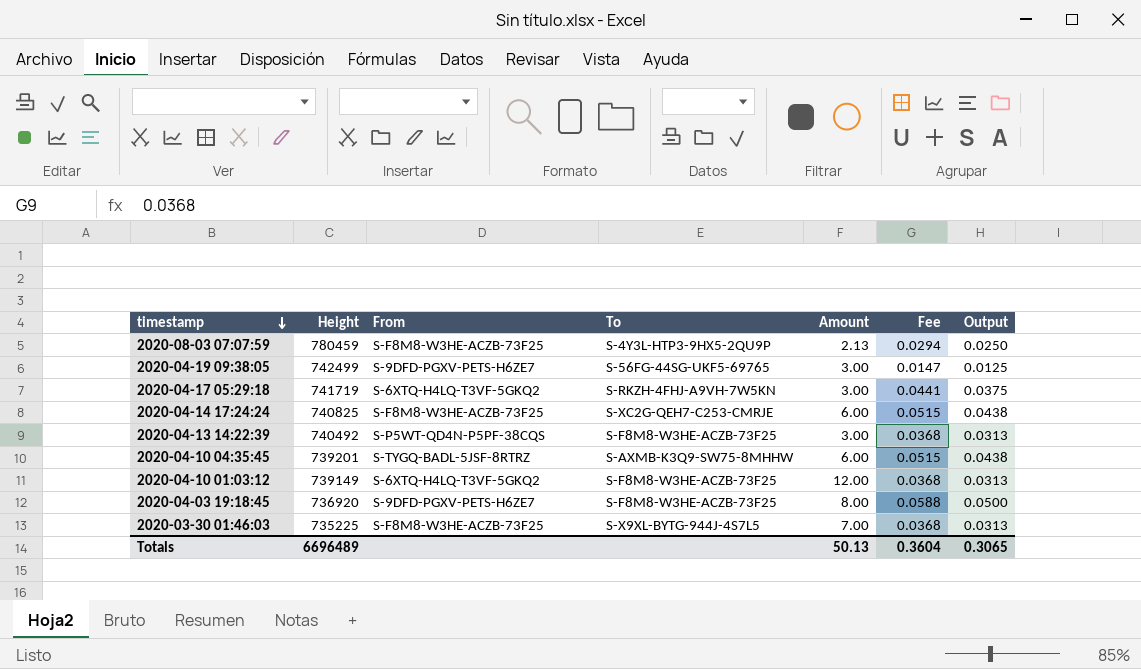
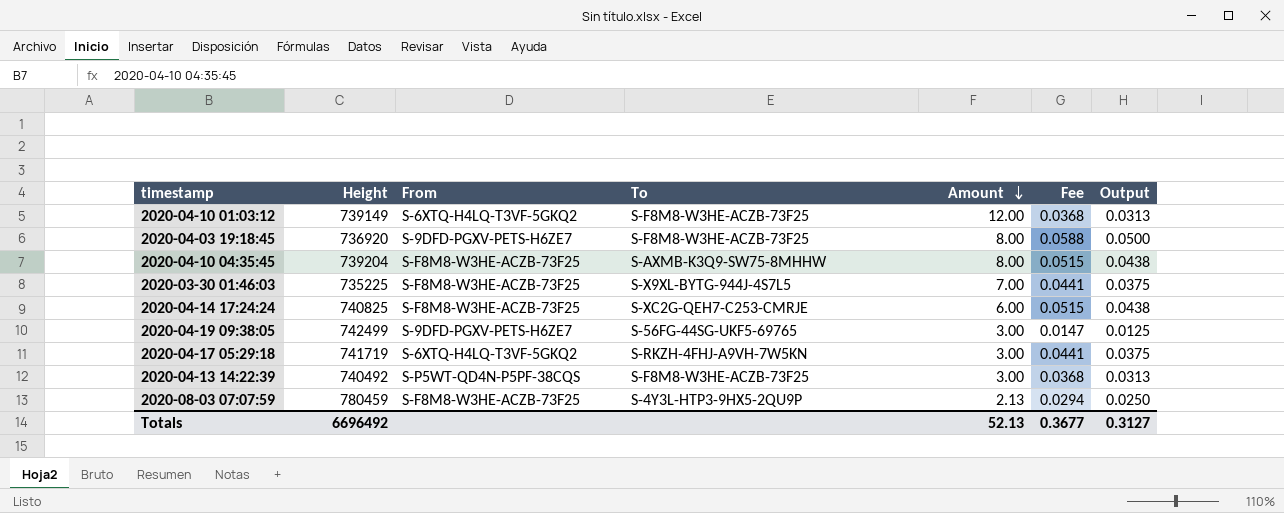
row order: timestamp descending -> Amount descending
2020-04-10 04:35:45 | Height: 739201 -> 739204
2020-04-10 04:35:45 | From: S-TYGQ-BADL-5JSF-8RTRZ -> S-F8M8-W3HE-ACZB-73F25
2020-04-10 04:35:45 | Amount: 6.00 -> 8.00
2020-03-30 01:46:03 | Fee: 0.0368 -> 0.0441
2020-03-30 01:46:03 | Output: 0.0313 -> 0.0375
Totals | Height: 6696489 -> 6696492
Totals | Amount: 50.13 -> 52.13
Totals | Fee: 0.3604 -> 0.3677
Totals | Output: 0.3065 -> 0.3127

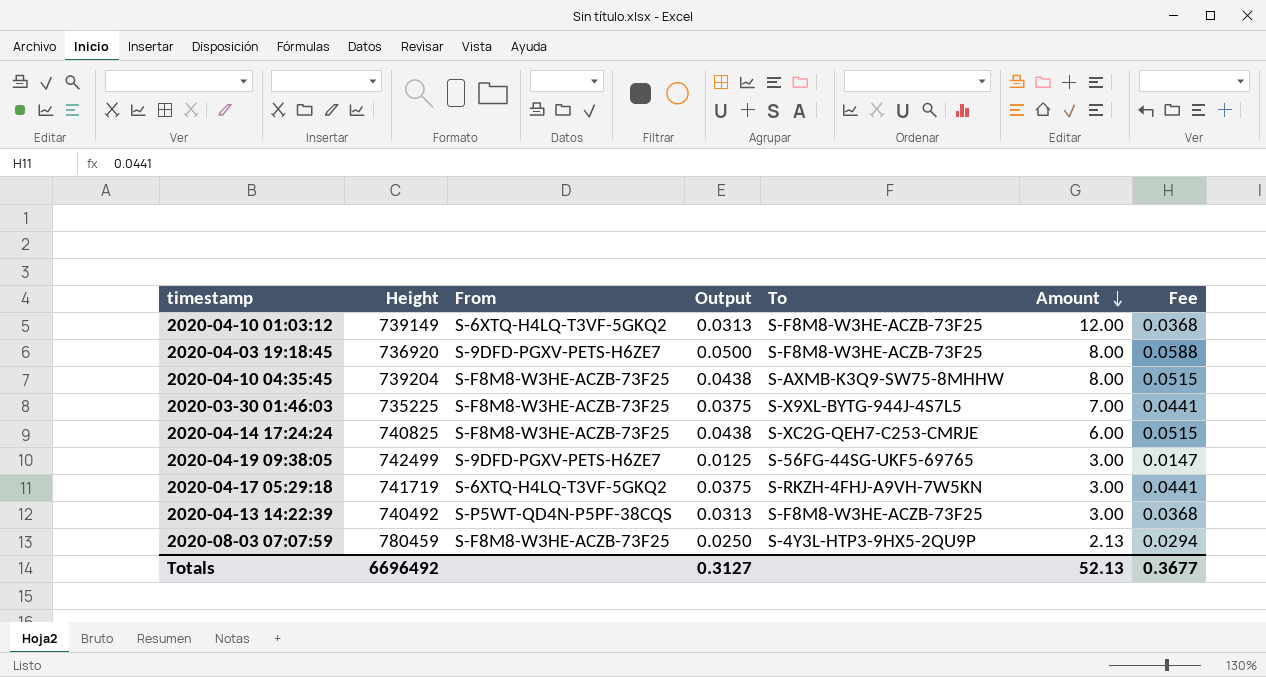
column Output | position: 7 -> 4

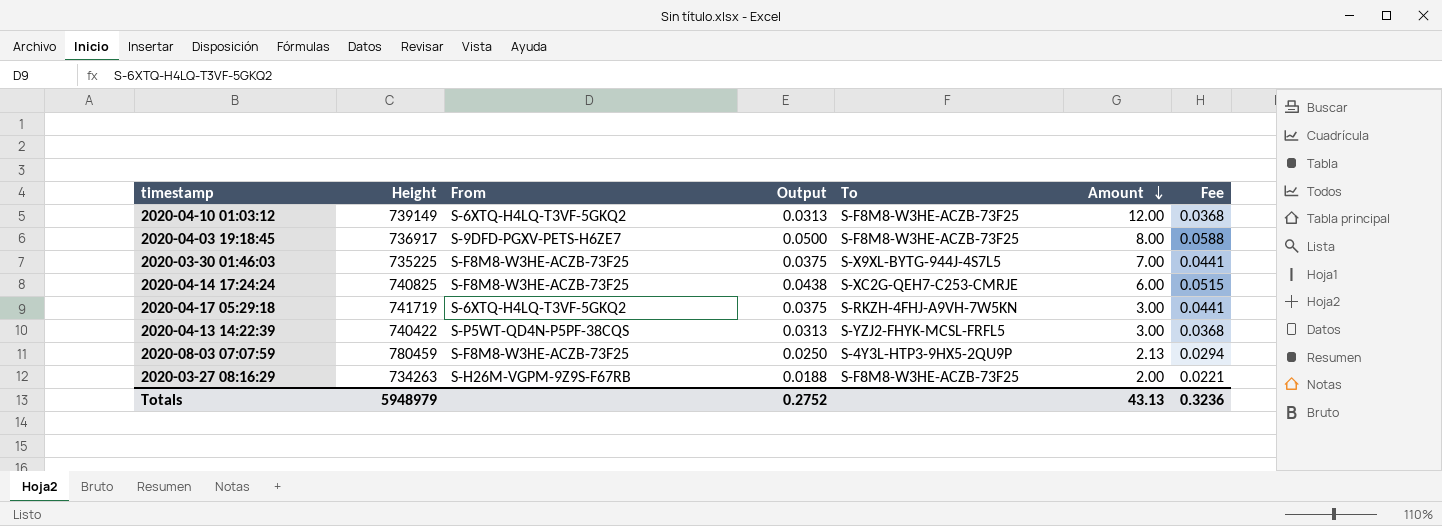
row 2020-04-10 04:35:45: 739204 | S-F8M8-W3HE-ACZB-73F25 | 0.0438 | S-AXMB-K3Q9-SW75-8MHHW | 8.00 | 0.0515 -> none
row 2020-04-19 09:38:05: 742499 | S-9DFD-PGXV-PETS-H6ZE7 | 0.0125 | S-56FG-44SG-UKF5-69765 | 3.00 | 0.0147 -> none
2020-04-03 19:18:45 | Height: 736920 -> 736917
2020-04-13 14:22:39 | Height: 740492 -> 740422
2020-04-13 14:22:39 | To: S-F8M8-W3HE-ACZB-73F25 -> S-YZJ2-FHYK-MCSL-FRFL5
row 2020-03-27 08:16:29: none -> 734263 | S-H26M-VGPM-9Z9S-F67RB | 0.0188 | S-F8M8-W3HE-ACZB-73F25 | 2.00 | 0.0221
Totals | Height: 6696492 -> 5948979
Totals | Output: 0.3127 -> 0.2752
Totals | Amount: 52.13 -> 43.13
Totals | Fee: 0.3677 -> 0.3236

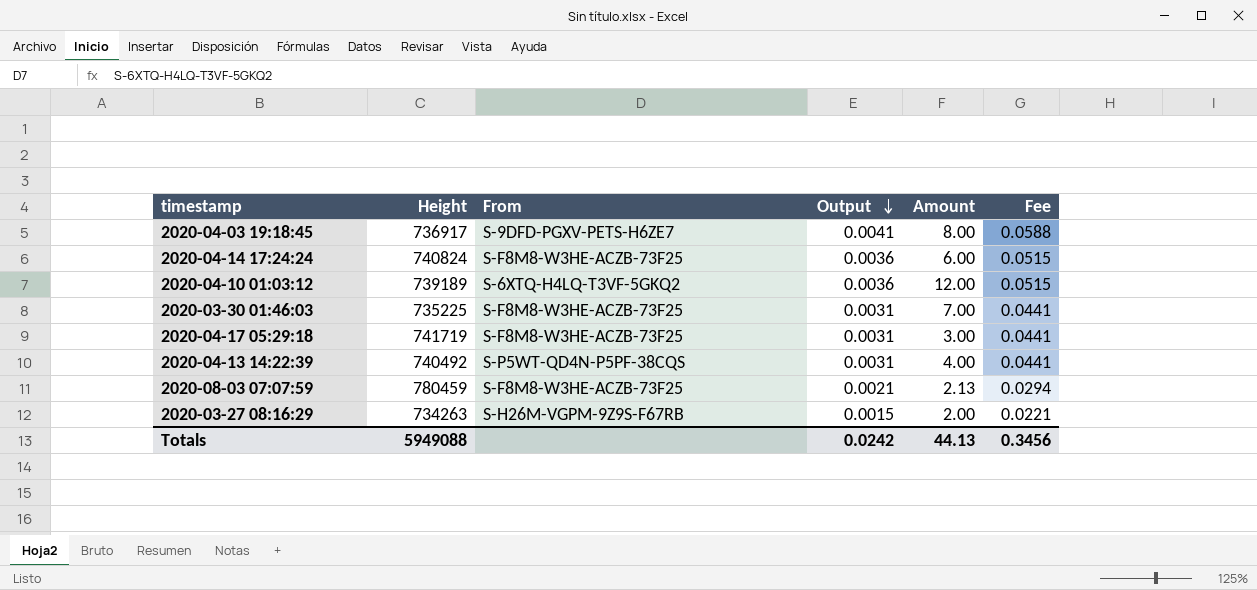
row order: Amount descending -> Output descending
column To | position: 5 -> none
column Output | formula: [Fee] * 0.85 -> [Fee] * 0.07
2020-04-14 17:24:24 | Height: 740825 -> 740824
2020-04-10 01:03:12 | Height: 739149 -> 739189
2020-04-10 01:03:12 | Fee: 0.0368 -> 0.0515
2020-04-17 05:29:18 | From: S-6XTQ-H4LQ-T3VF-5GKQ2 -> S-F8M8-W3HE-ACZB-73F25
2020-04-13 14:22:39 | Height: 740422 -> 740492
2020-04-13 14:22:39 | Amount: 3.00 -> 4.00
2020-04-13 14:22:39 | Fee: 0.0368 -> 0.0441
Totals | Height: 5948979 -> 5949088
Totals | Output: 0.2752 -> 0.0242
Totals | Amount: 43.13 -> 44.13
Totals | Fee: 0.3236 -> 0.3456

